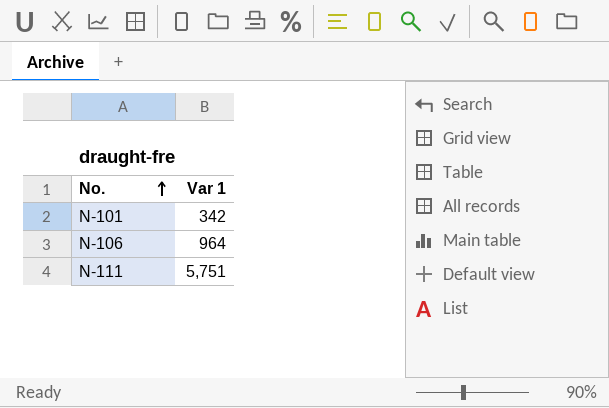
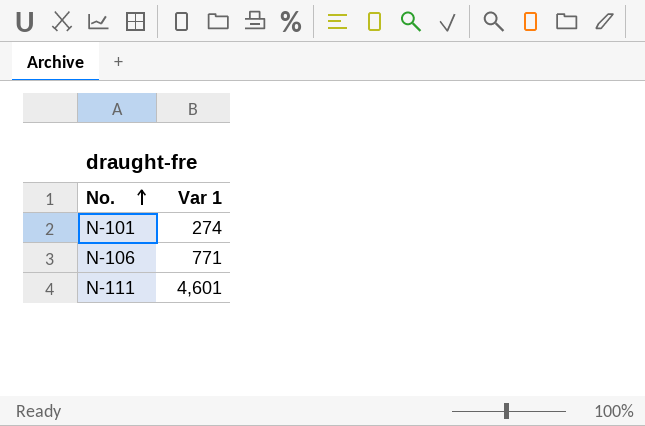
N-101 | Var 1: 342 -> 274
N-106 | Var 1: 964 -> 771
N-111 | Var 1: 5,751 -> 4,601

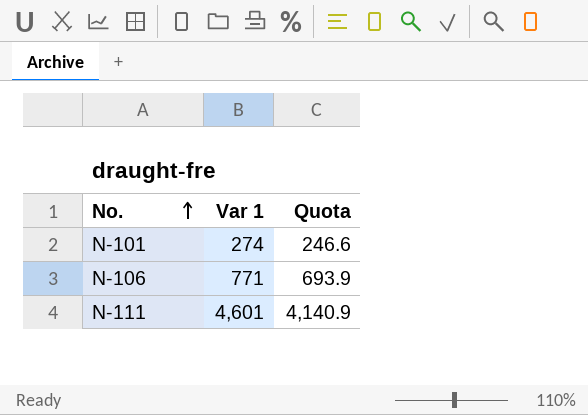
column Quota | formula: none -> [Var 1] * 0.9

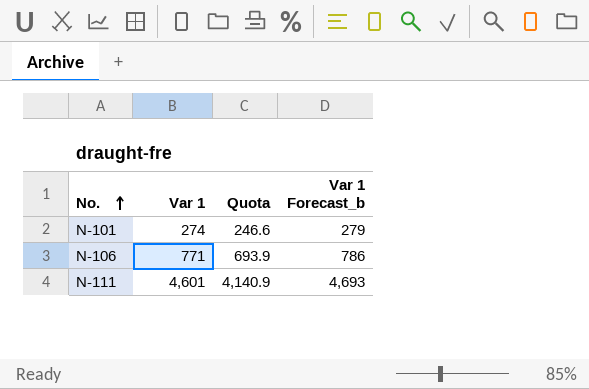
column Var 1 Forecast_b | formula: none -> [Var 1] * 1.02

